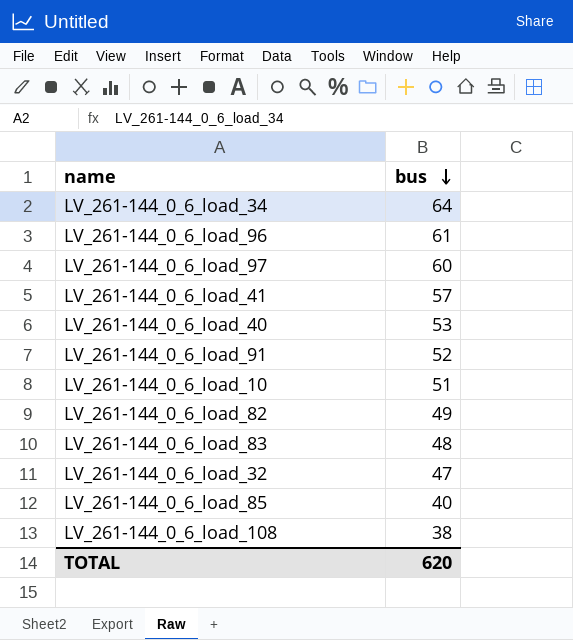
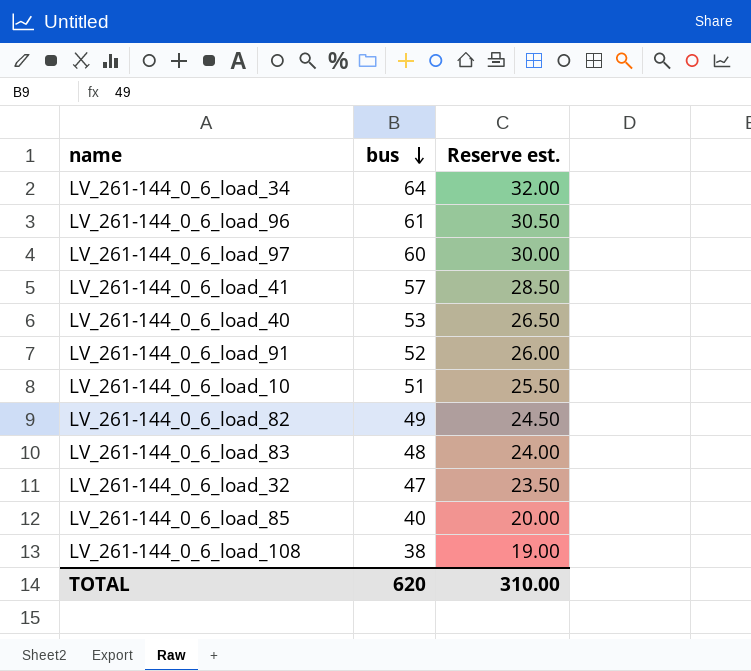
column Reserve est. | formula: none -> [bus] * 0.5

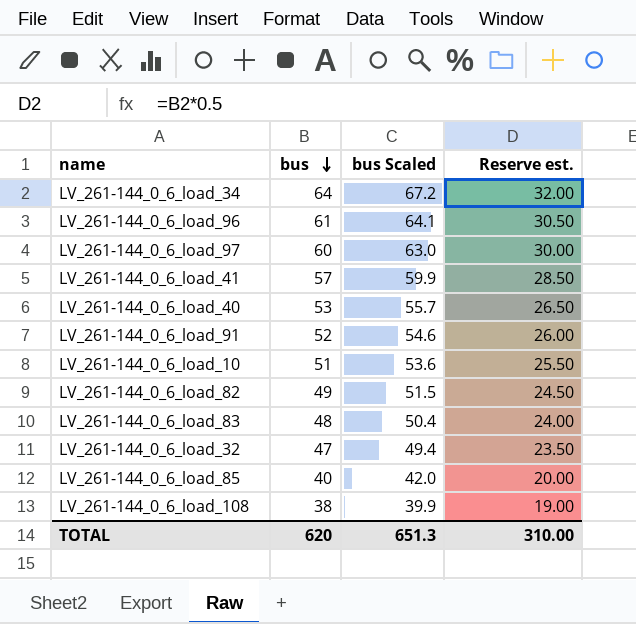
column bus Scaled | formula: none -> [bus] * 1.05

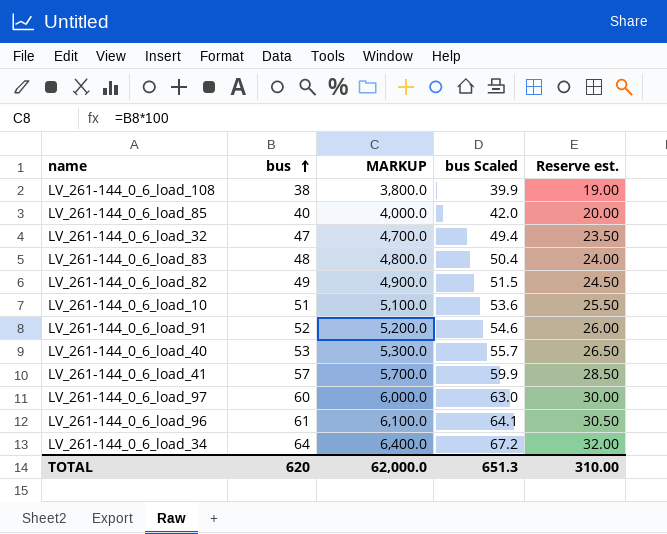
row order: bus descending -> bus ascending
column MARKUP | formula: none -> [bus] * 100

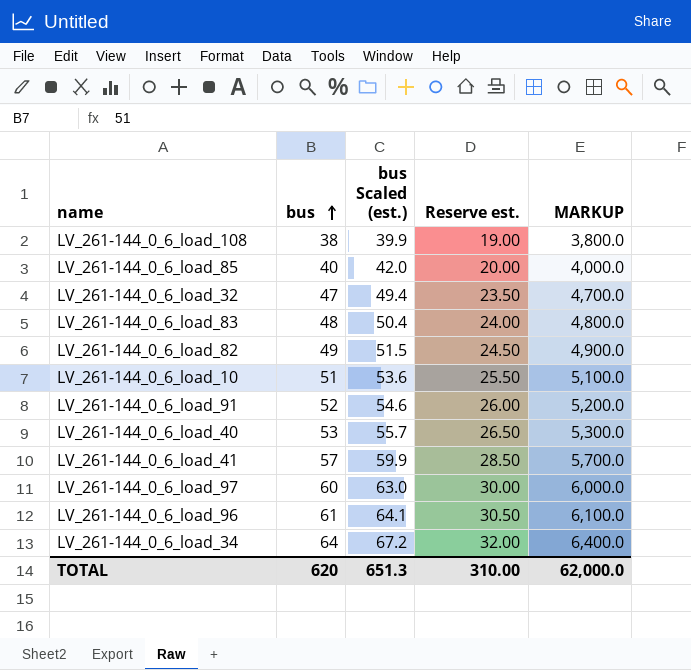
column name: bus Scaled -> bus Scaled (est.)
column MARKUP | position: 3 -> 5

